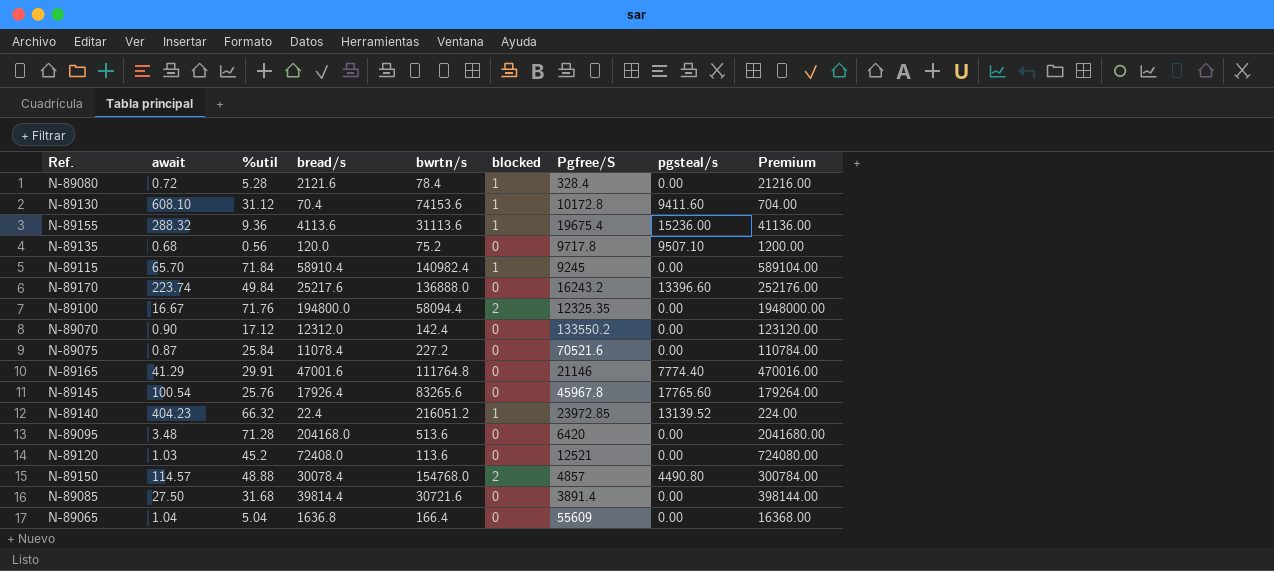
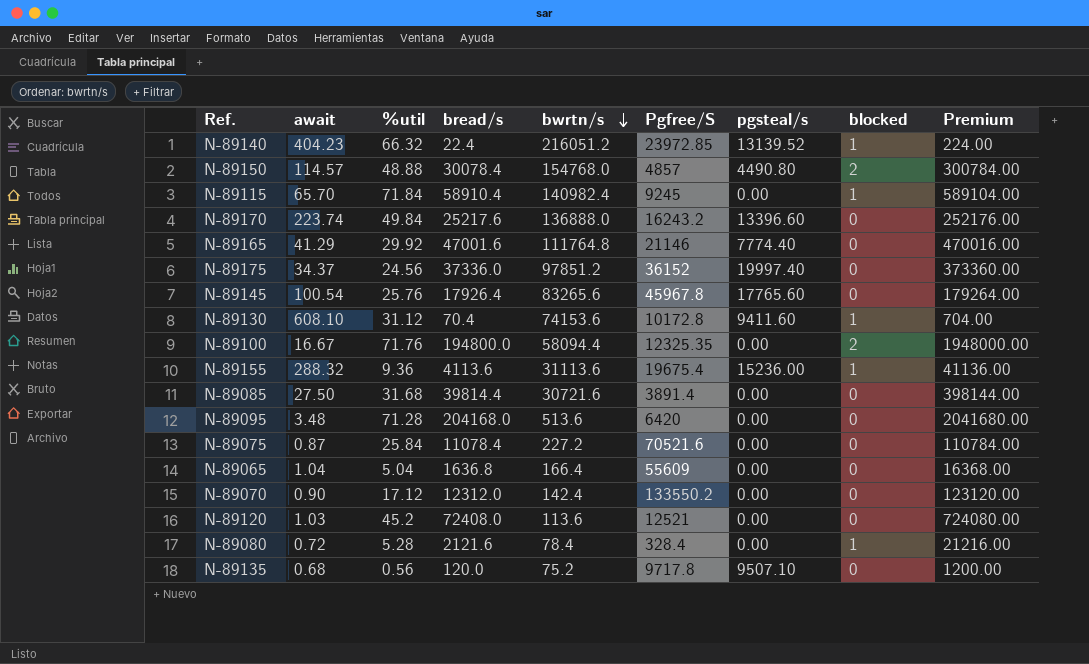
row order: none -> bwrtn/s descending
column blocked | position: 6 -> 8
N-89165 | %util: 29.91 -> 29.92
row N-89175: none -> 34.37 | 24.56 | 37336.0 | 97851.2 | 36152 | 19997.40 | 0 | 373360.00

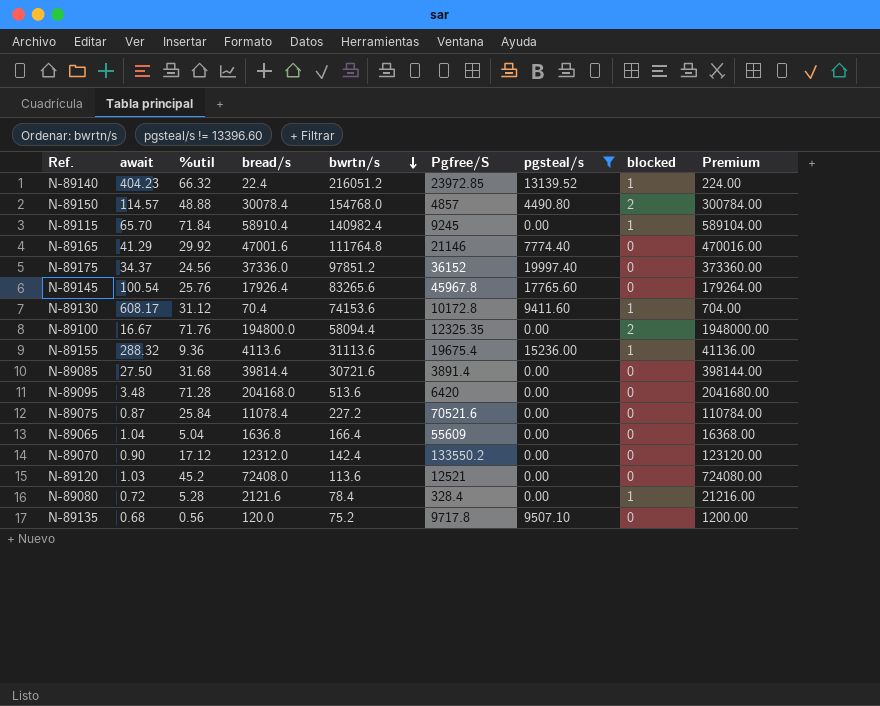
filter: none -> pgsteal/s != 13396.60
N-89130 | await: 608.10 -> 608.17

